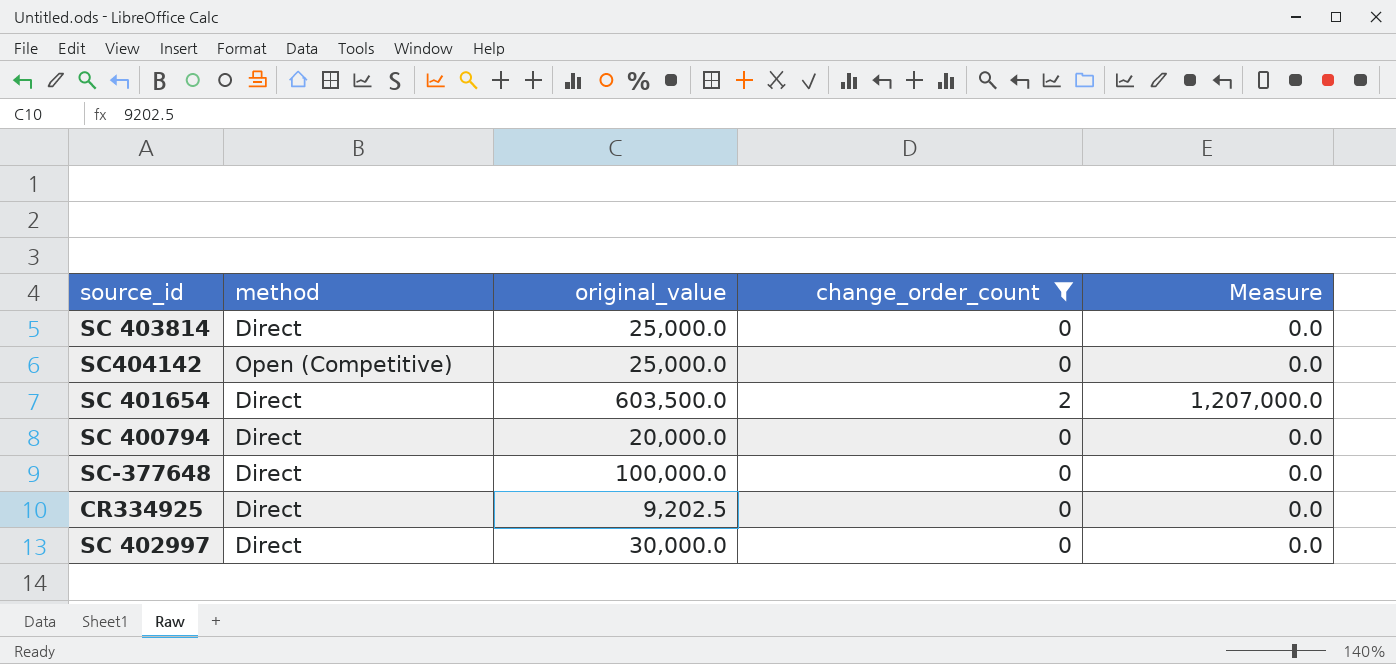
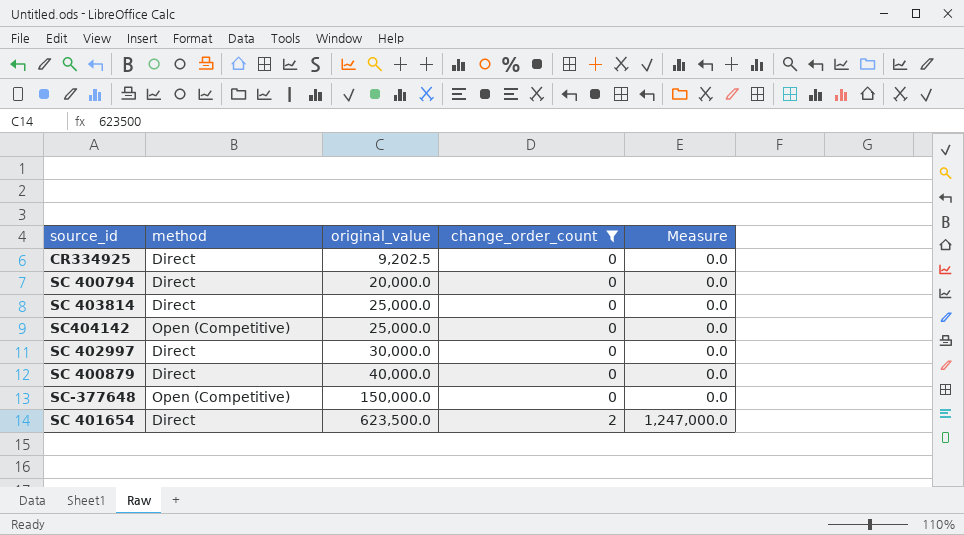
row order: none -> original_value ascending
row SC 400879: none -> Direct | 40,000.0 | 0 | 0.0
SC-377648 | method: Direct -> Open (Competitive)
SC-377648 | original_value: 100,000.0 -> 150,000.0
SC 401654 | original_value: 603,500.0 -> 623,500.0
SC 401654 | Measure: 1,207,000.0 -> 1,247,000.0

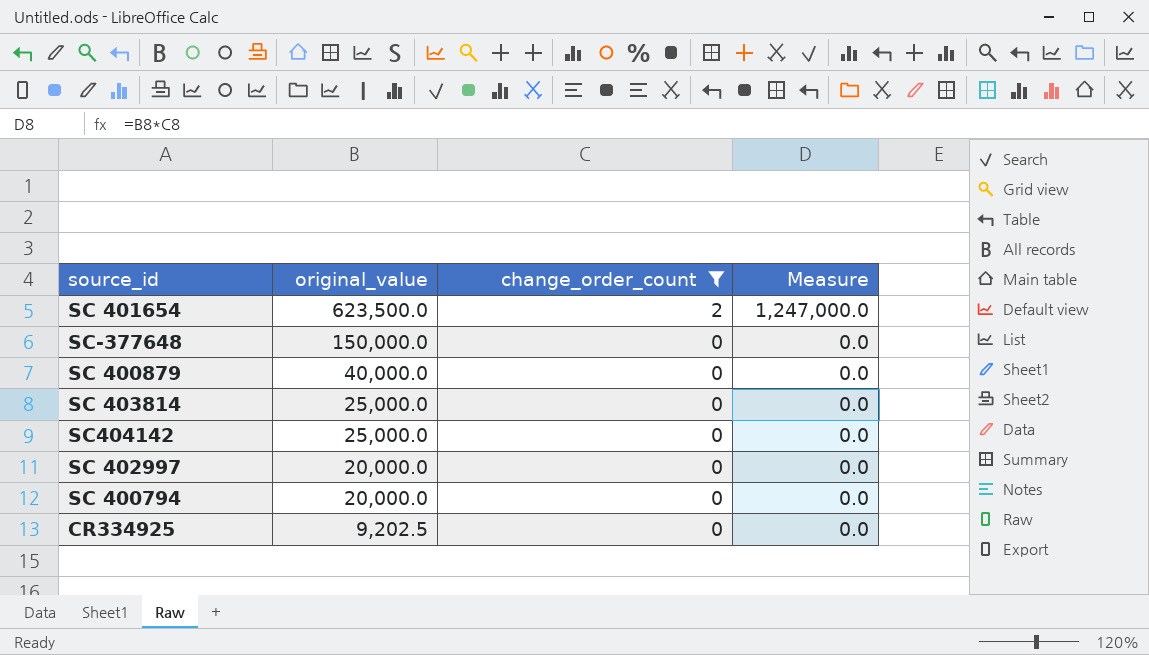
row order: original_value ascending -> original_value descending
column method | position: 2 -> none
SC 402997 | original_value: 30,000.0 -> 20,000.0

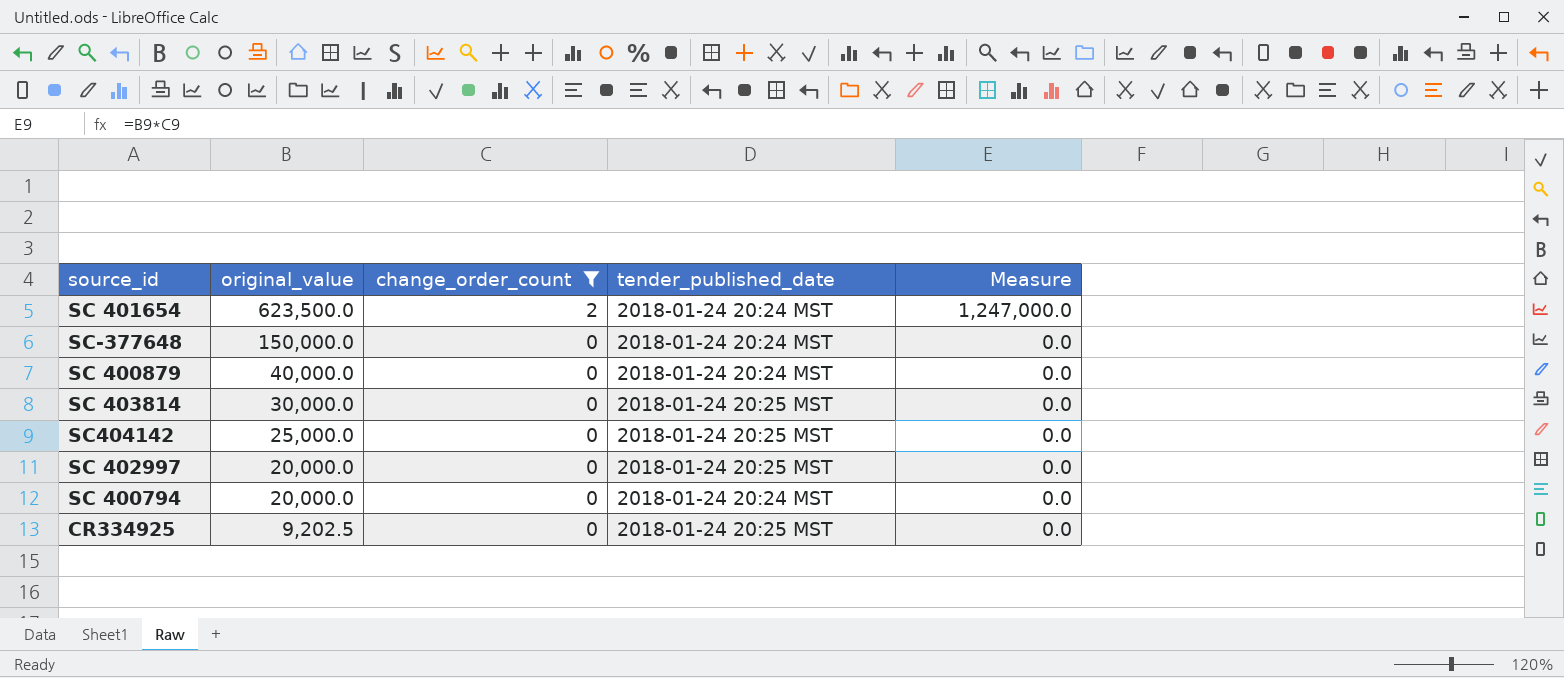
column tender_published_date | position: none -> 4
SC 403814 | original_value: 25,000.0 -> 30,000.0

